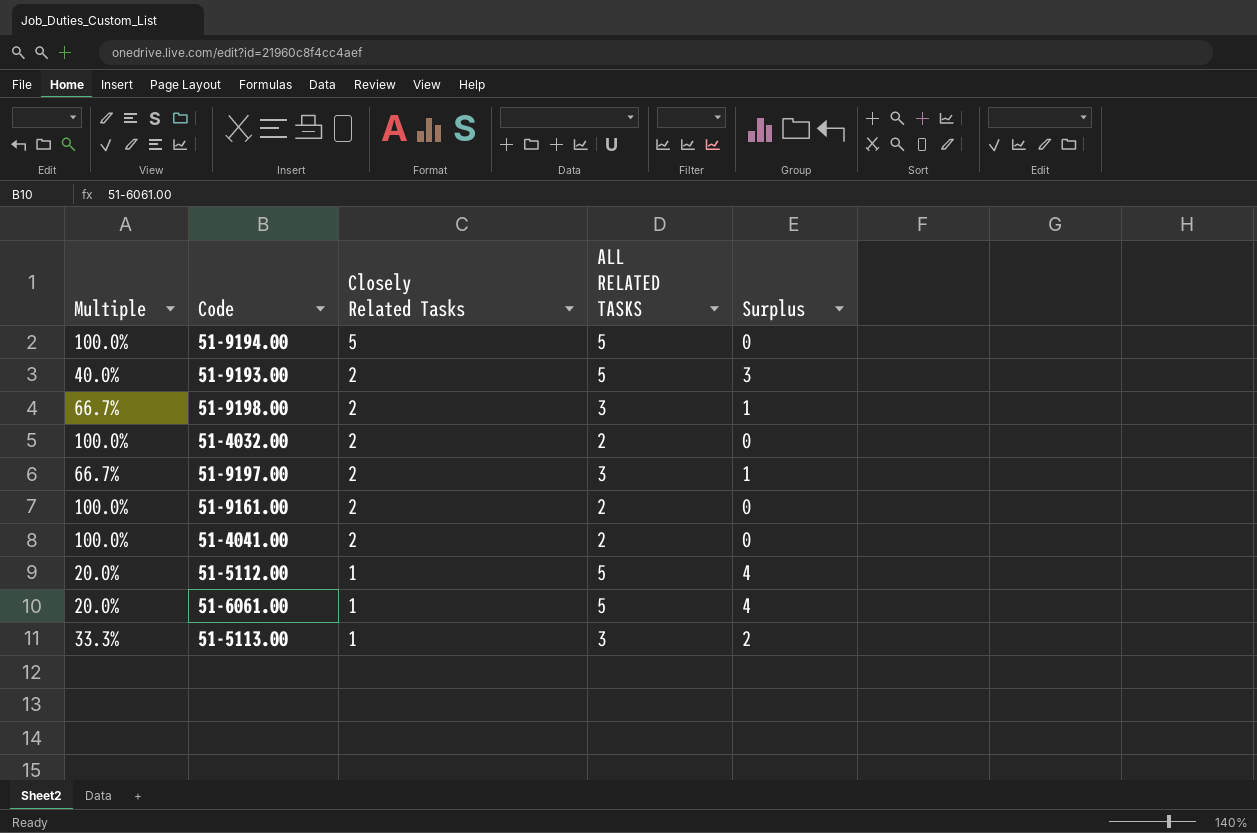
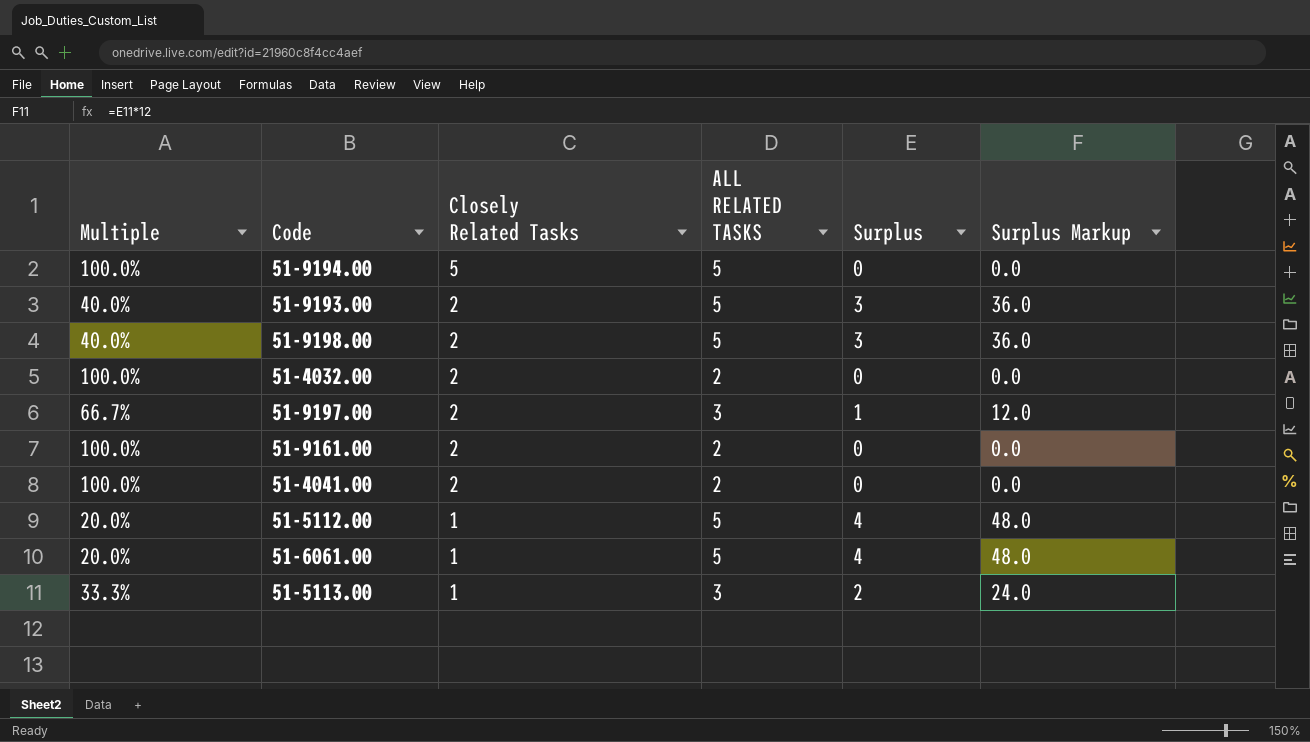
column Surplus Markup | formula: none -> [Surplus] * 12
51-9198.00 | Multiple: 66.7% -> 40.0%
51-9198.00 | ALL RELATED TASKS: 3 -> 5
51-9198.00 | Surplus: 1 -> 3

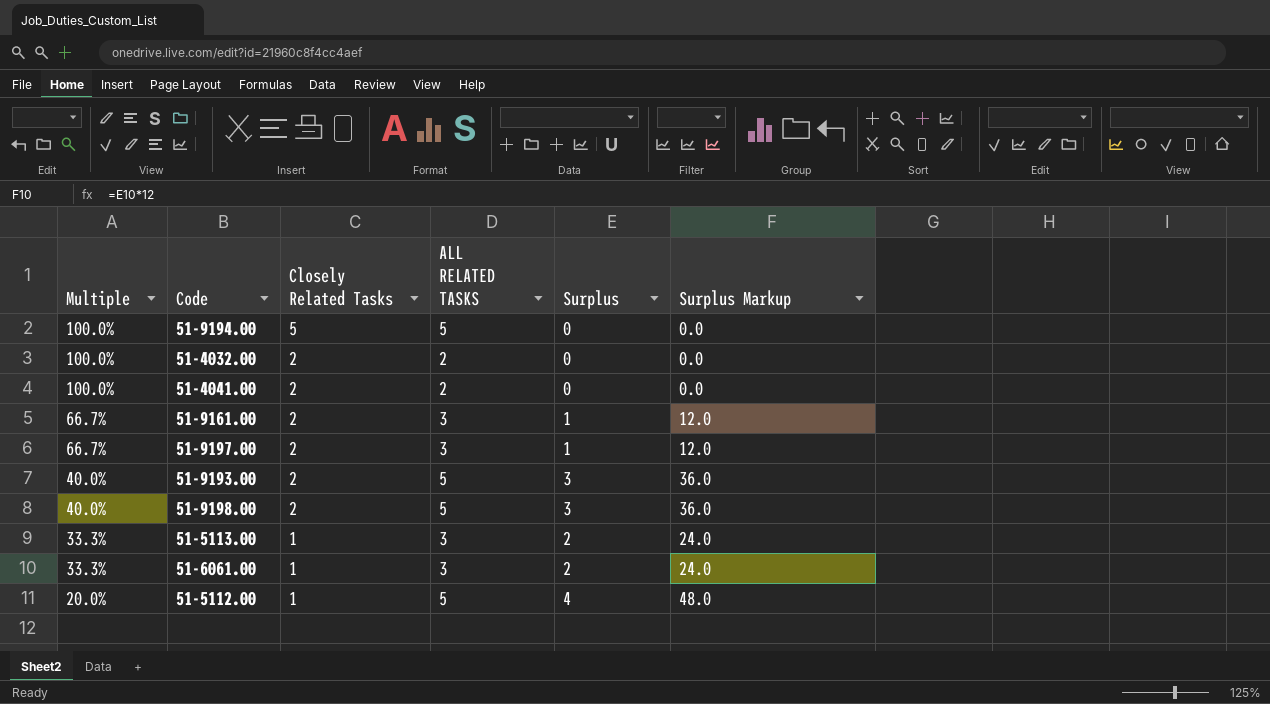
row order: Closely Related Tasks descending -> Multiple descending
51-9161.00 | Multiple: 100.0% -> 66.7%
51-9161.00 | ALL RELATED TASKS: 2 -> 3
51-9161.00 | Surplus: 0 -> 1
51-9161.00 | Surplus Markup: 0.0 -> 12.0
51-6061.00 | Multiple: 20.0% -> 33.3%
51-6061.00 | ALL RELATED TASKS: 5 -> 3
51-6061.00 | Surplus: 4 -> 2
51-6061.00 | Surplus Markup: 48.0 -> 24.0

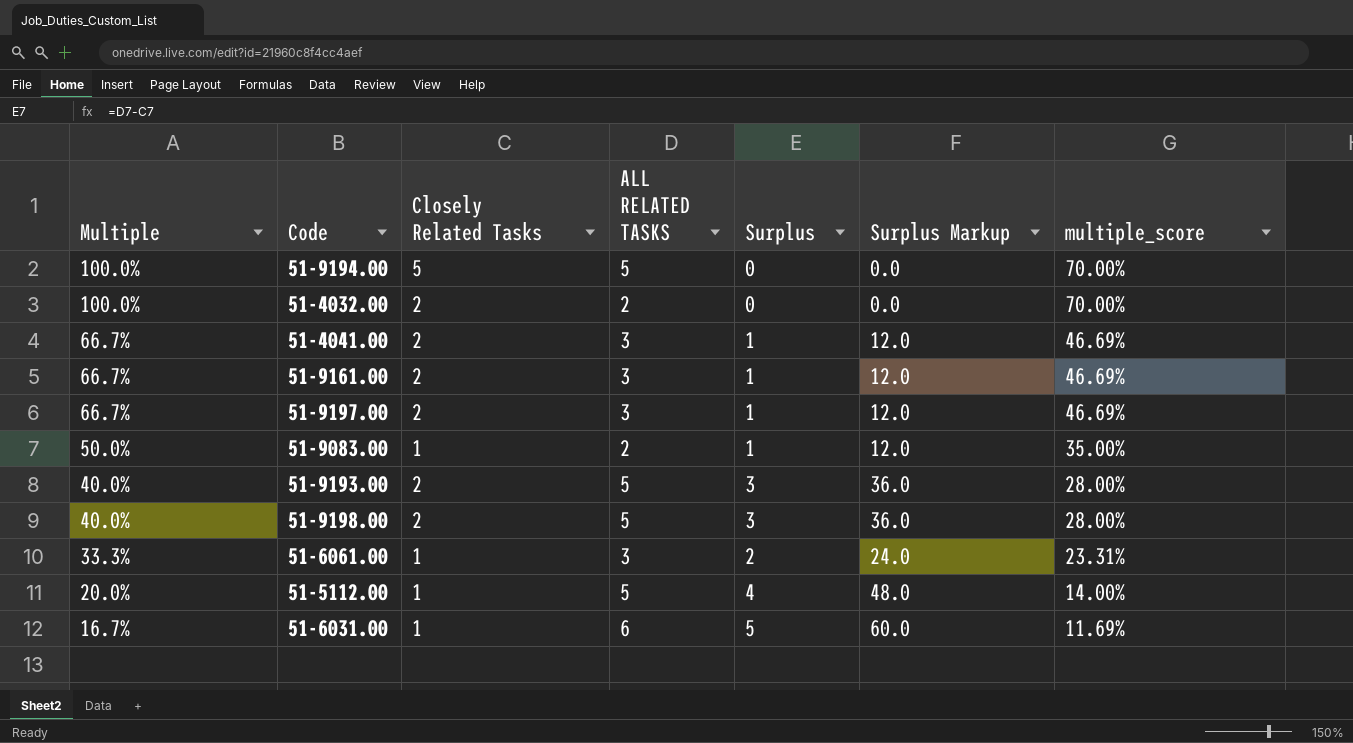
column multiple_score | formula: none -> [Multiple] * 0.7
row 51-5113.00: 33.3% | 1 | 3 | 2 | 24.0 -> none
51-4041.00 | Multiple: 100.0% -> 66.7%
51-4041.00 | ALL RELATED TASKS: 2 -> 3
51-4041.00 | Surplus: 0 -> 1
51-4041.00 | Surplus Markup: 0.0 -> 12.0
row 51-9083.00: none -> 50.0% | 1 | 2 | 1 | 12.0 | 35.00%
row 51-6031.00: none -> 16.7% | 1 | 6 | 5 | 60.0 | 11.69%

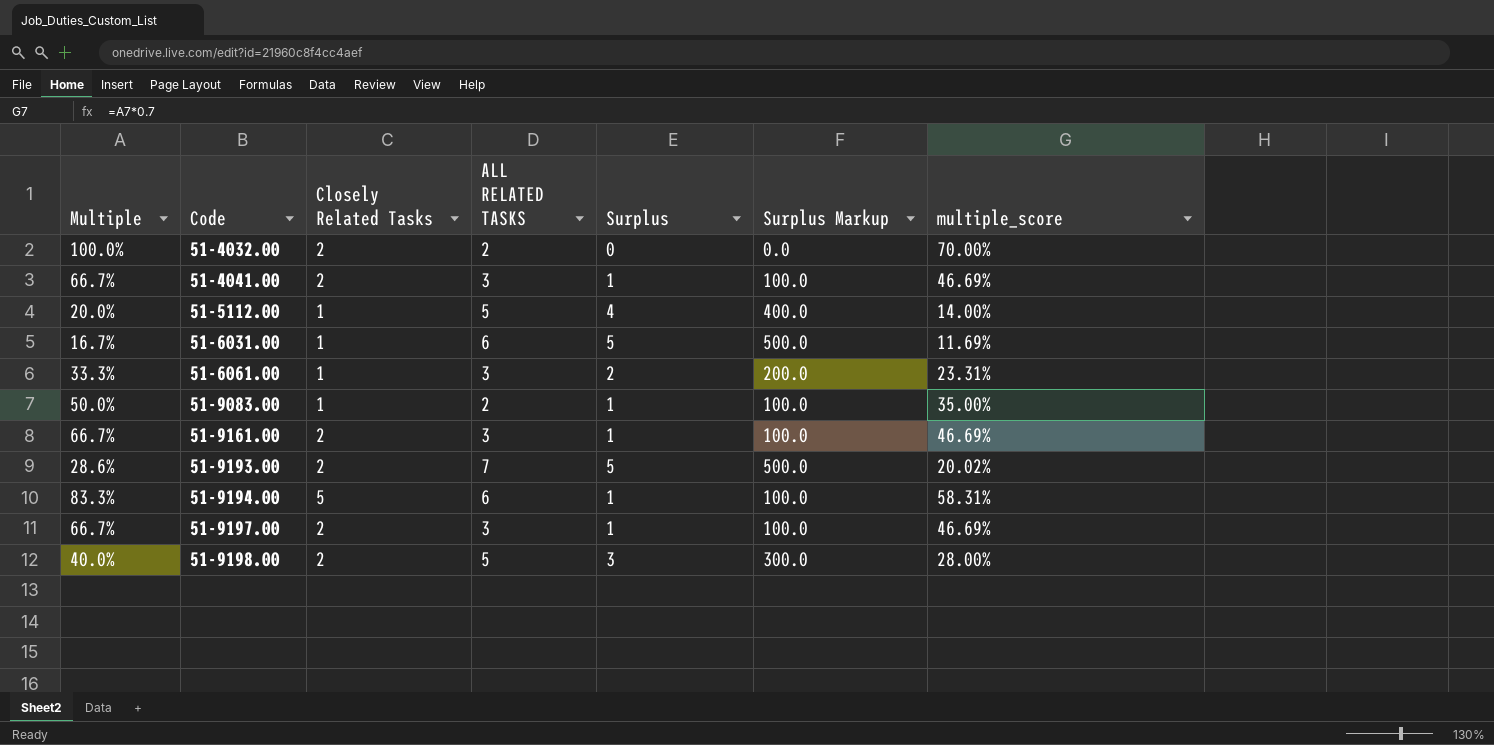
row order: Multiple descending -> Code ascending
column Surplus Markup | formula: [Surplus] * 12 -> [Surplus] * 100
51-9193.00 | Multiple: 40.0% -> 28.6%
51-9193.00 | ALL RELATED TASKS: 5 -> 7
51-9193.00 | Surplus: 3 -> 5
51-9193.00 | multiple_score: 28.00% -> 20.02%
51-9194.00 | Multiple: 100.0% -> 83.3%
51-9194.00 | ALL RELATED TASKS: 5 -> 6
51-9194.00 | Surplus: 0 -> 1
51-9194.00 | multiple_score: 70.00% -> 58.31%

